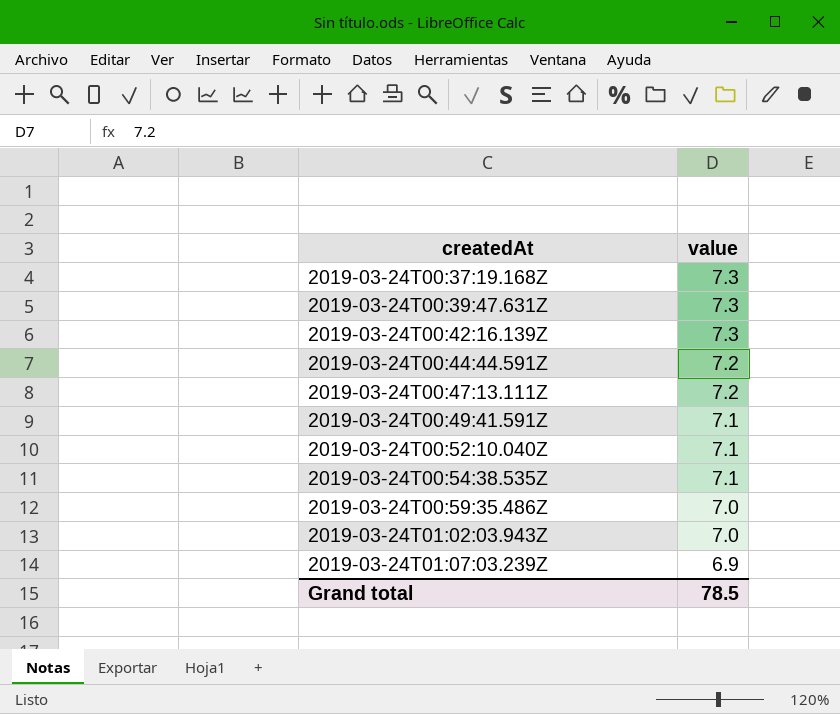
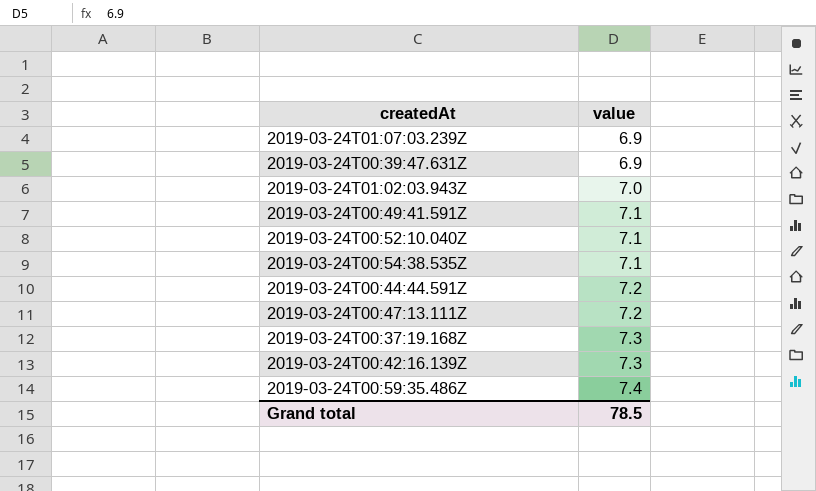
row order: createdAt ascending -> value ascending
2019-03-24T00:39:47.631Z | value: 7.3 -> 6.9
2019-03-24T00:59:35.486Z | value: 7.0 -> 7.4

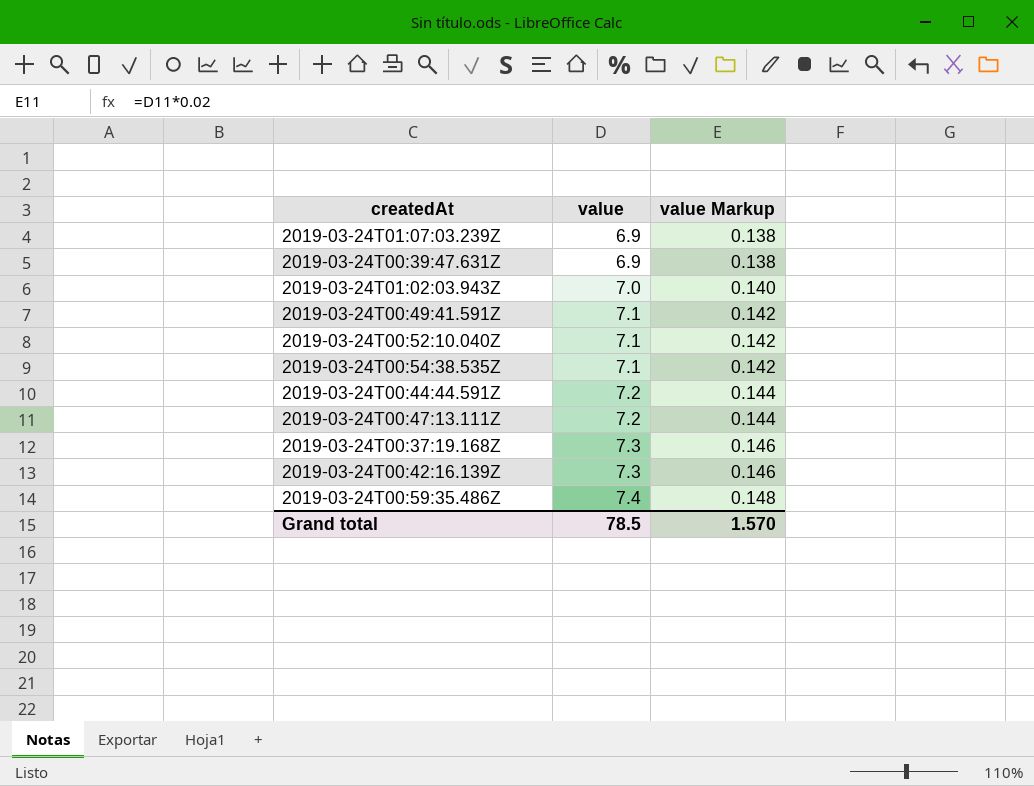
column value Markup | formula: none -> [value] * 0.02

